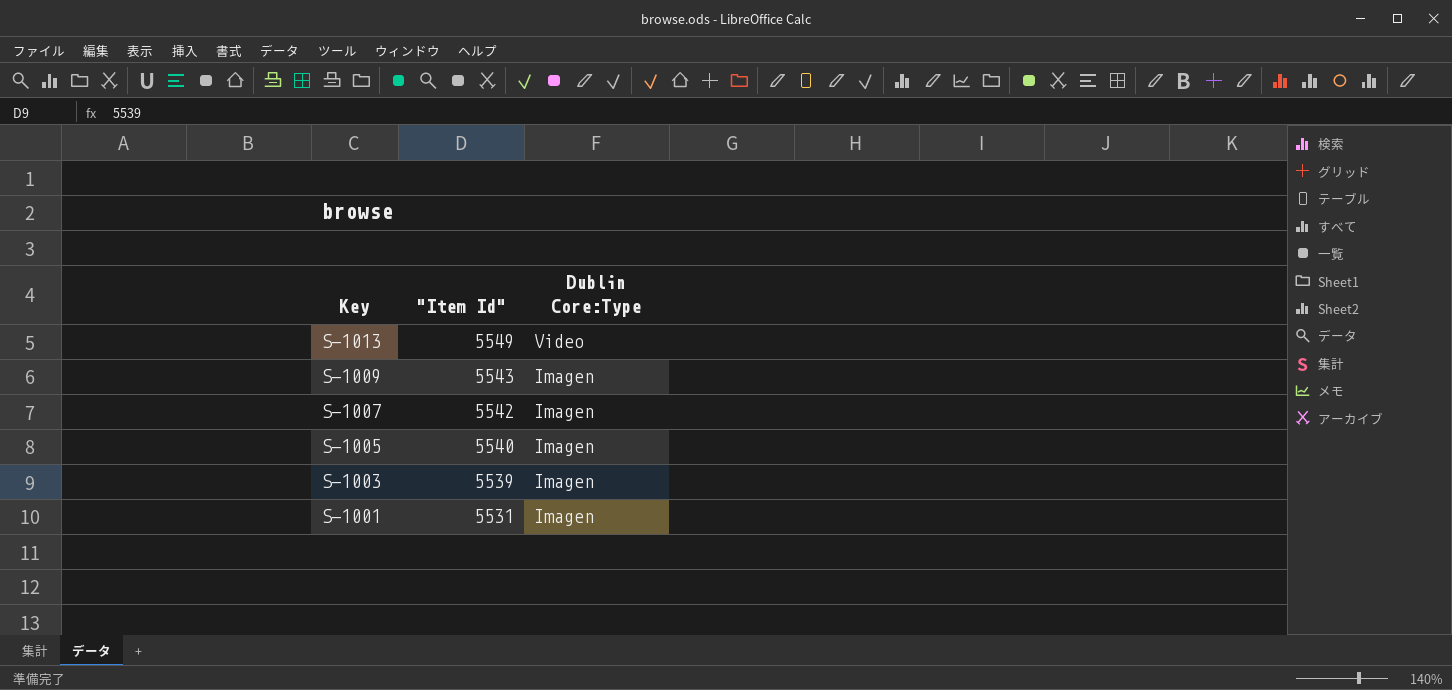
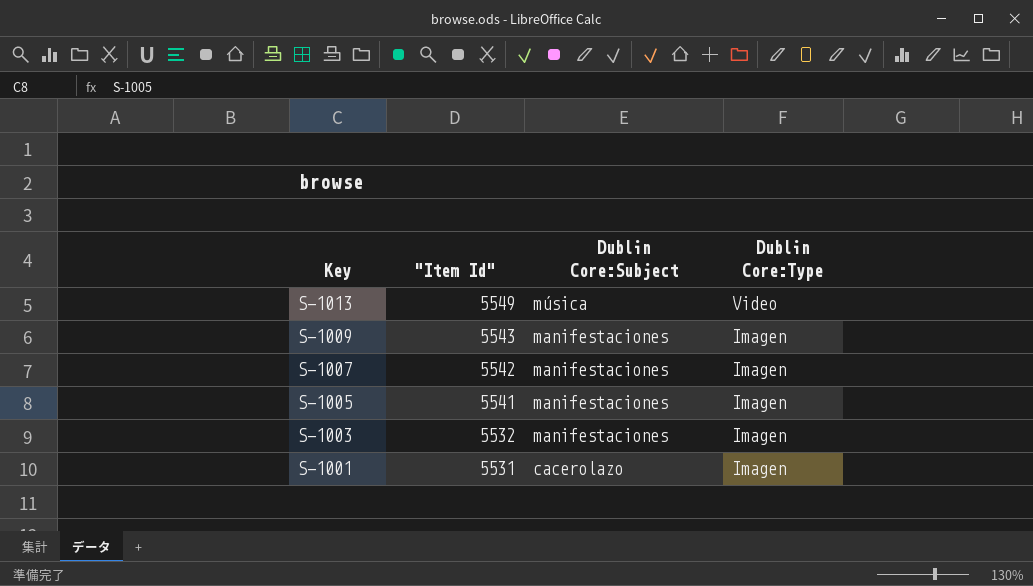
column Dublin Core:Subject | position: none -> 3
S-1005 | "Item Id": 5540 -> 5541
S-1003 | "Item Id": 5539 -> 5532

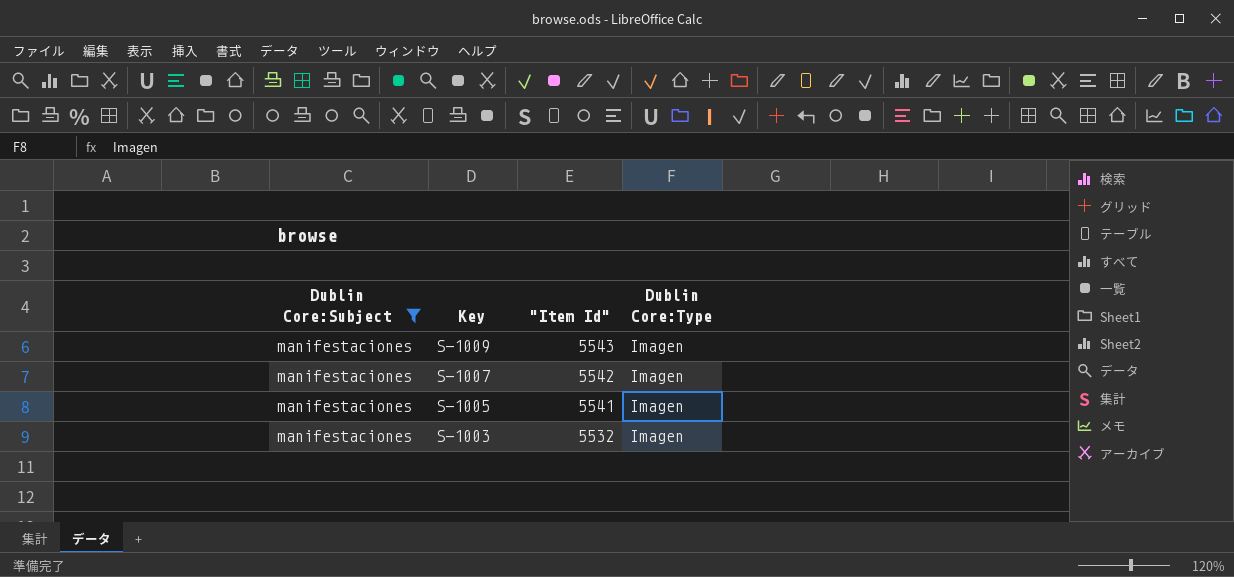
filter: none -> Dublin Core:Subject = manifestaciones
column Dublin Core:Subject | position: 3 -> 1

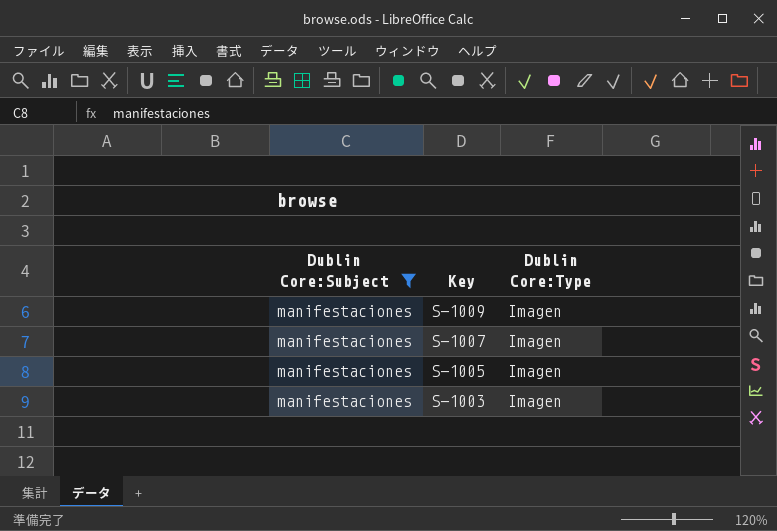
column "Item Id" | position: 3 -> none

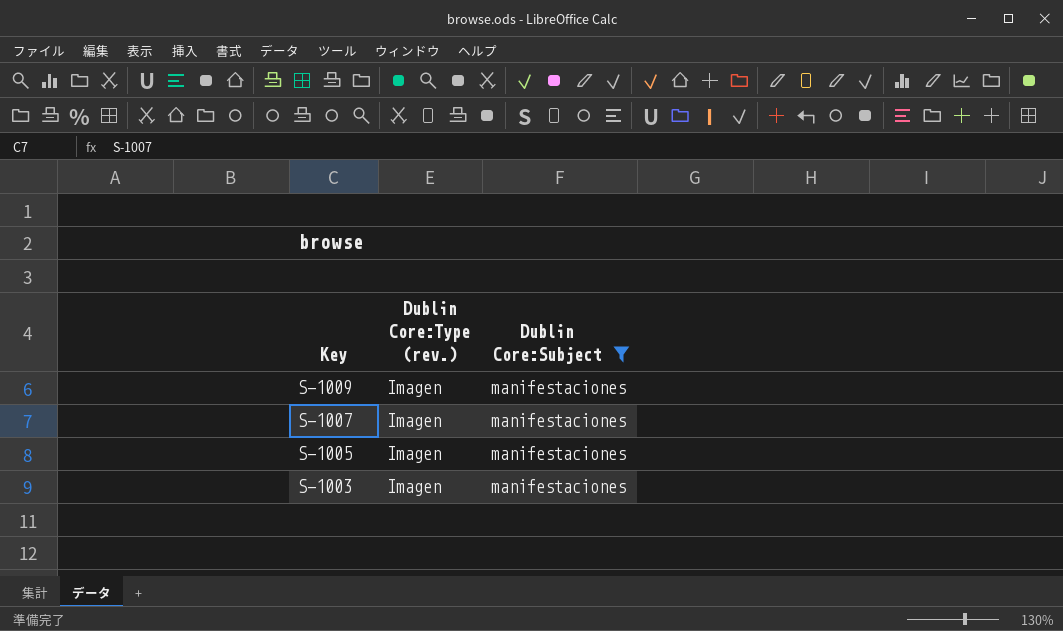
column name: Dublin Core:Type -> Dublin Core:Type (rev.)
column Dublin Core:Subject | position: 1 -> 3

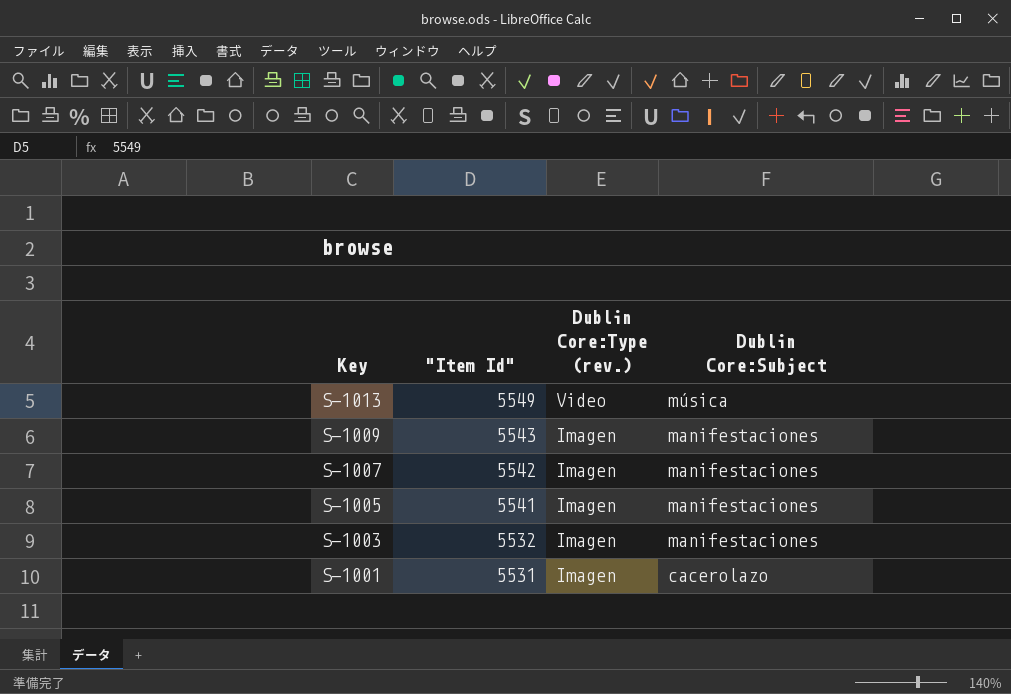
filter: Dublin Core:Subject = manifestaciones -> none
column "Item Id" | position: none -> 2

